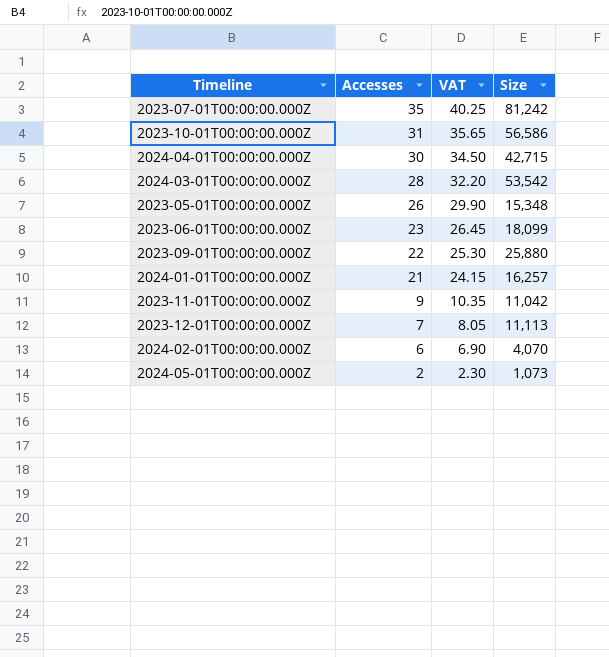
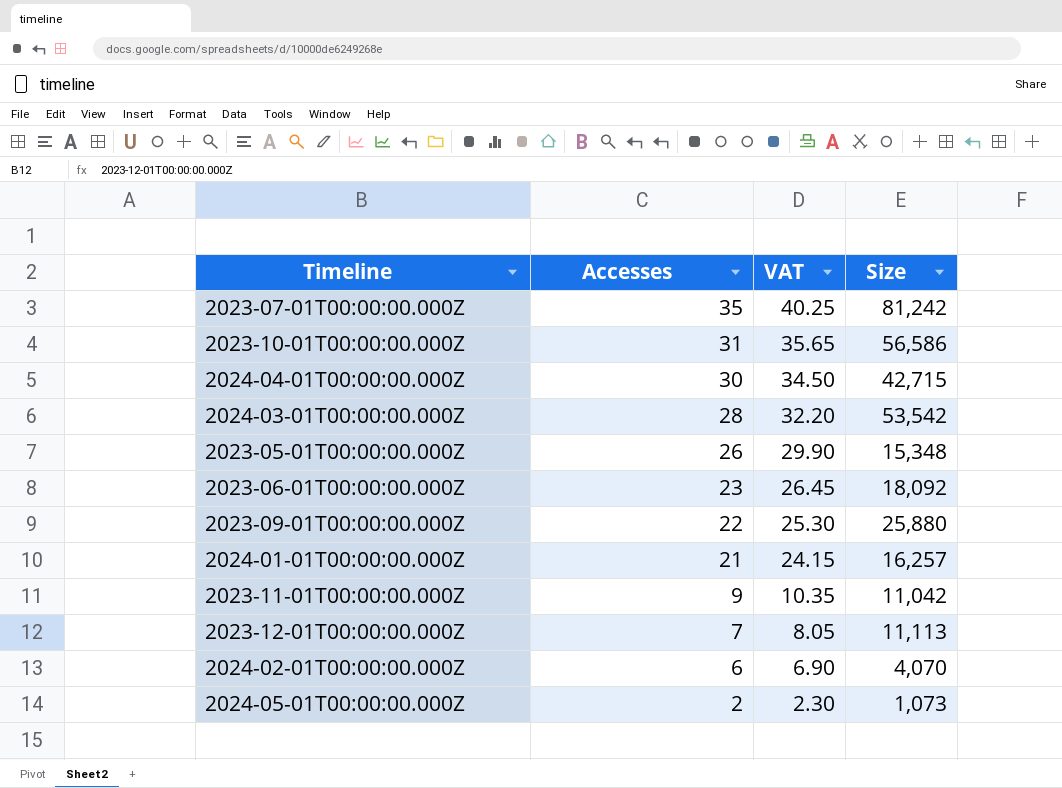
2023-06-01T00:00:00.000Z | Size: 18,099 -> 18,092

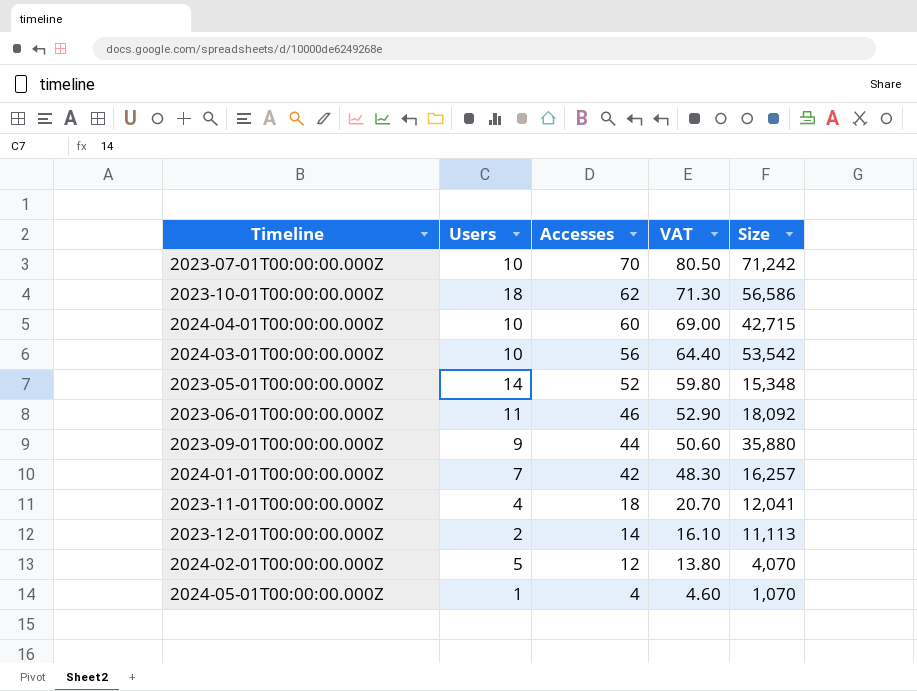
column Users | position: none -> 2
2023-07-01T00:00:00.000Z | Accesses: 35 -> 70
2023-07-01T00:00:00.000Z | VAT: 40.25 -> 80.50
2023-07-01T00:00:00.000Z | Size: 81,242 -> 71,242
2023-10-01T00:00:00.000Z | Accesses: 31 -> 62
2023-10-01T00:00:00.000Z | VAT: 35.65 -> 71.30
2024-04-01T00:00:00.000Z | Accesses: 30 -> 60
2024-04-01T00:00:00.000Z | VAT: 34.50 -> 69.00
2024-03-01T00:00:00.000Z | Accesses: 28 -> 56
2024-03-01T00:00:00.000Z | VAT: 32.20 -> 64.40
2023-05-01T00:00:00.000Z | Accesses: 26 -> 52
2023-05-01T00:00:00.000Z | VAT: 29.90 -> 59.80
2023-06-01T00:00:00.000Z | Accesses: 23 -> 46
2023-06-01T00:00:00.000Z | VAT: 26.45 -> 52.90
2023-09-01T00:00:00.000Z | Accesses: 22 -> 44
2023-09-01T00:00:00.000Z | VAT: 25.30 -> 50.60
2023-09-01T00:00:00.000Z | Size: 25,880 -> 35,880
2024-01-01T00:00:00.000Z | Accesses: 21 -> 42
2024-01-01T00:00:00.000Z | VAT: 24.15 -> 48.30
2023-11-01T00:00:00.000Z | Accesses: 9 -> 18
2023-11-01T00:00:00.000Z | VAT: 10.35 -> 20.70
2023-11-01T00:00:00.000Z | Size: 11,042 -> 12,041
2023-12-01T00:00:00.000Z | Accesses: 7 -> 14
2023-12-01T00:00:00.000Z | VAT: 8.05 -> 16.10
2024-02-01T00:00:00.000Z | Accesses: 6 -> 12
2024-02-01T00:00:00.000Z | VAT: 6.90 -> 13.80
2024-05-01T00:00:00.000Z | Accesses: 2 -> 4
2024-05-01T00:00:00.000Z | VAT: 2.30 -> 4.60
2024-05-01T00:00:00.000Z | Size: 1,073 -> 1,070

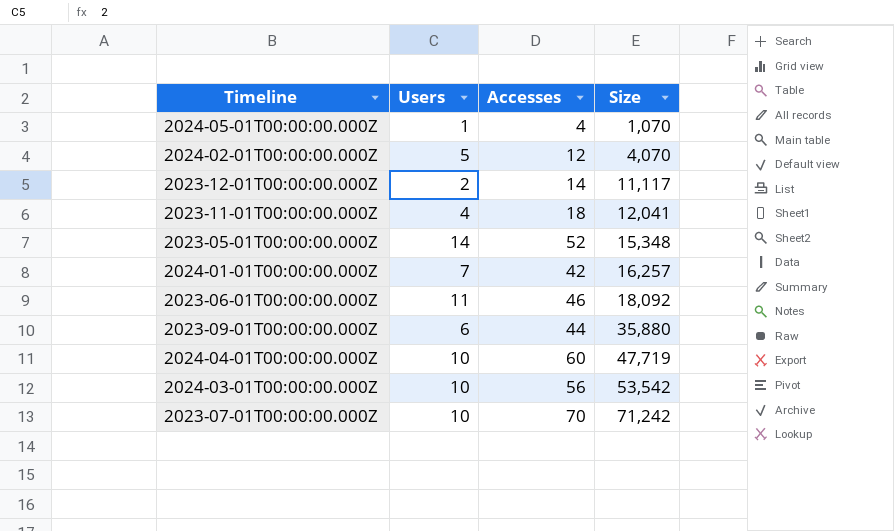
row order: Accesses descending -> Size ascending
column VAT | formula: [Accesses] * 1.15 -> none
row 2023-10-01T00:00:00.000Z: 18 | 62 | 71.30 | 56,586 -> none
2023-12-01T00:00:00.000Z | Size: 11,113 -> 11,117
2023-09-01T00:00:00.000Z | Users: 9 -> 6
2024-04-01T00:00:00.000Z | Size: 42,715 -> 47,719

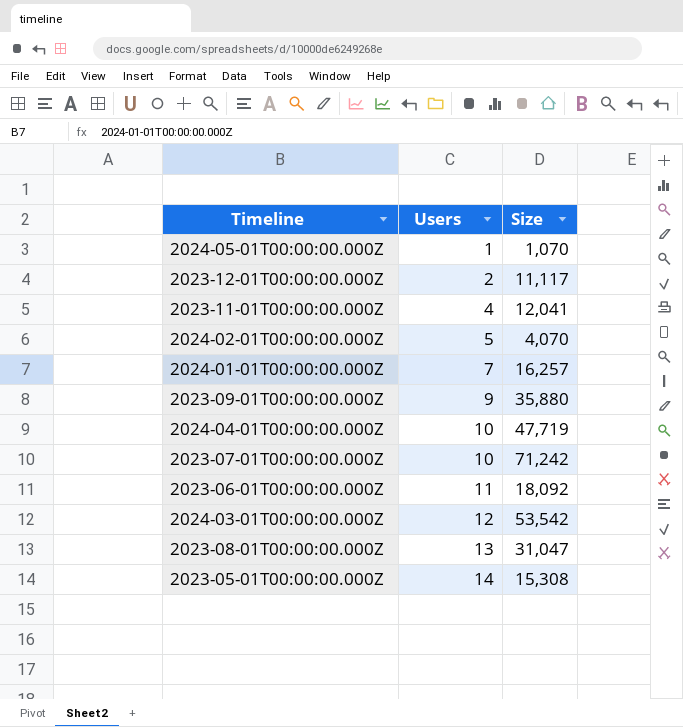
row order: Size ascending -> Users ascending
column Accesses | position: 3 -> none
2023-09-01T00:00:00.000Z | Users: 6 -> 9
2024-03-01T00:00:00.000Z | Users: 10 -> 12
row 2023-08-01T00:00:00.000Z: none -> 13 | 31,047
2023-05-01T00:00:00.000Z | Size: 15,348 -> 15,308

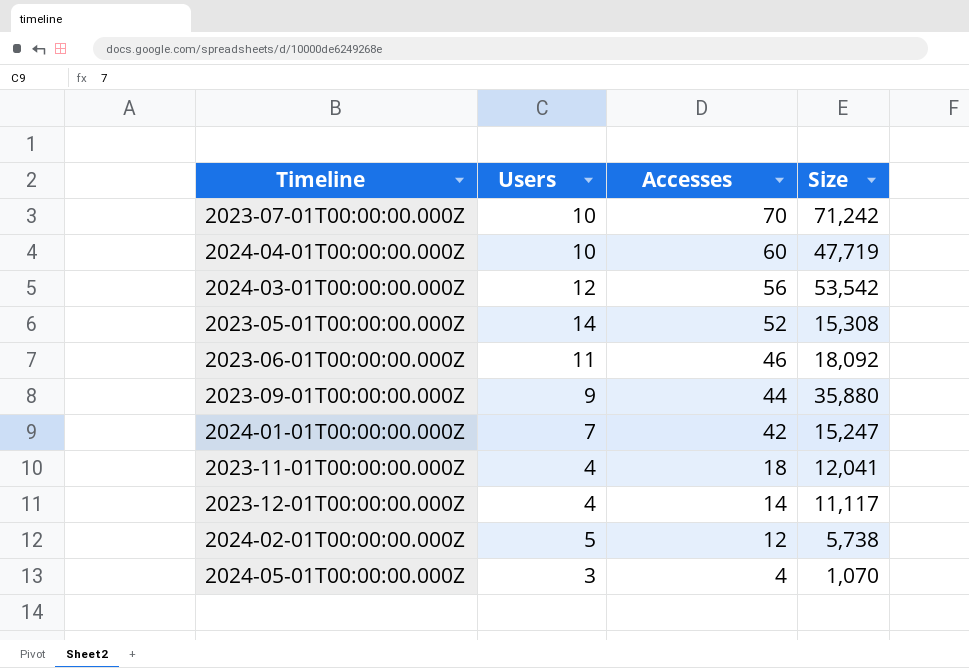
row order: Users ascending -> Accesses descending
column Accesses | position: none -> 3
row 2023-08-01T00:00:00.000Z: 13 | 31,047 -> none
2024-01-01T00:00:00.000Z | Size: 16,257 -> 15,247
2023-12-01T00:00:00.000Z | Users: 2 -> 4
2024-02-01T00:00:00.000Z | Size: 4,070 -> 5,738
2024-05-01T00:00:00.000Z | Users: 1 -> 3

